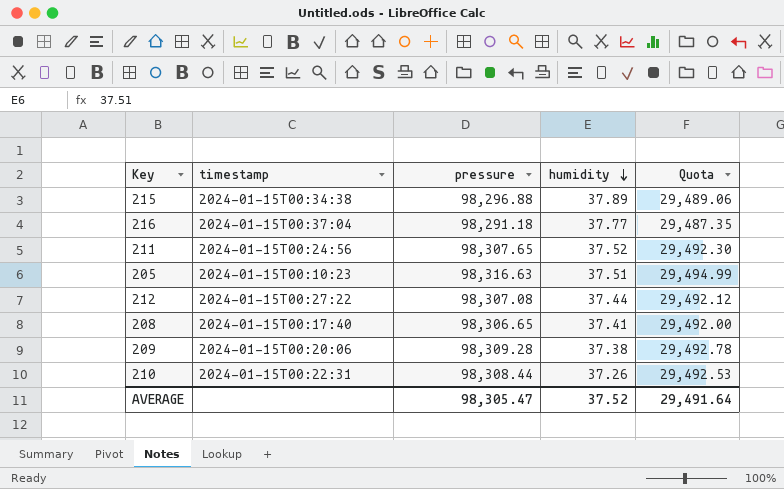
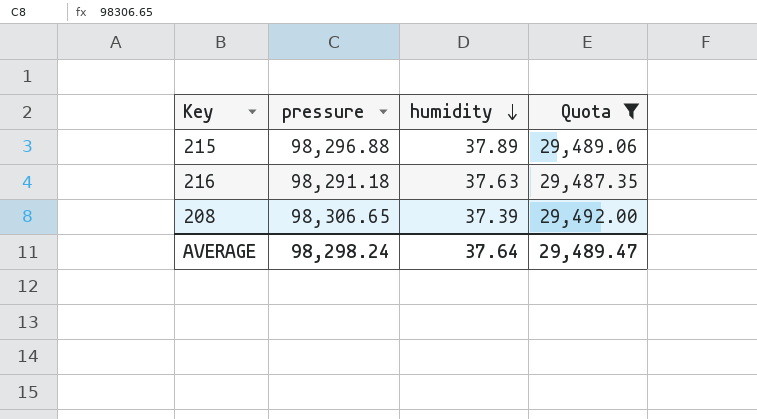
filter: none -> Quota <= 29,492.00
column timestamp | position: 2 -> none
216 | humidity: 37.77 -> 37.63
208 | humidity: 37.41 -> 37.39
AVERAGE | pressure: 98,305.47 -> 98,298.24
AVERAGE | humidity: 37.52 -> 37.64
AVERAGE | Quota: 29,491.64 -> 29,489.47

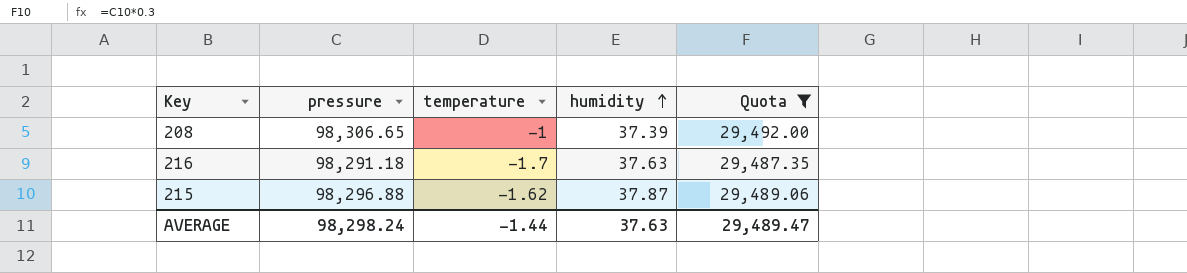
row order: humidity descending -> humidity ascending
column temperature | position: none -> 3
215 | humidity: 37.89 -> 37.87
AVERAGE | humidity: 37.64 -> 37.63

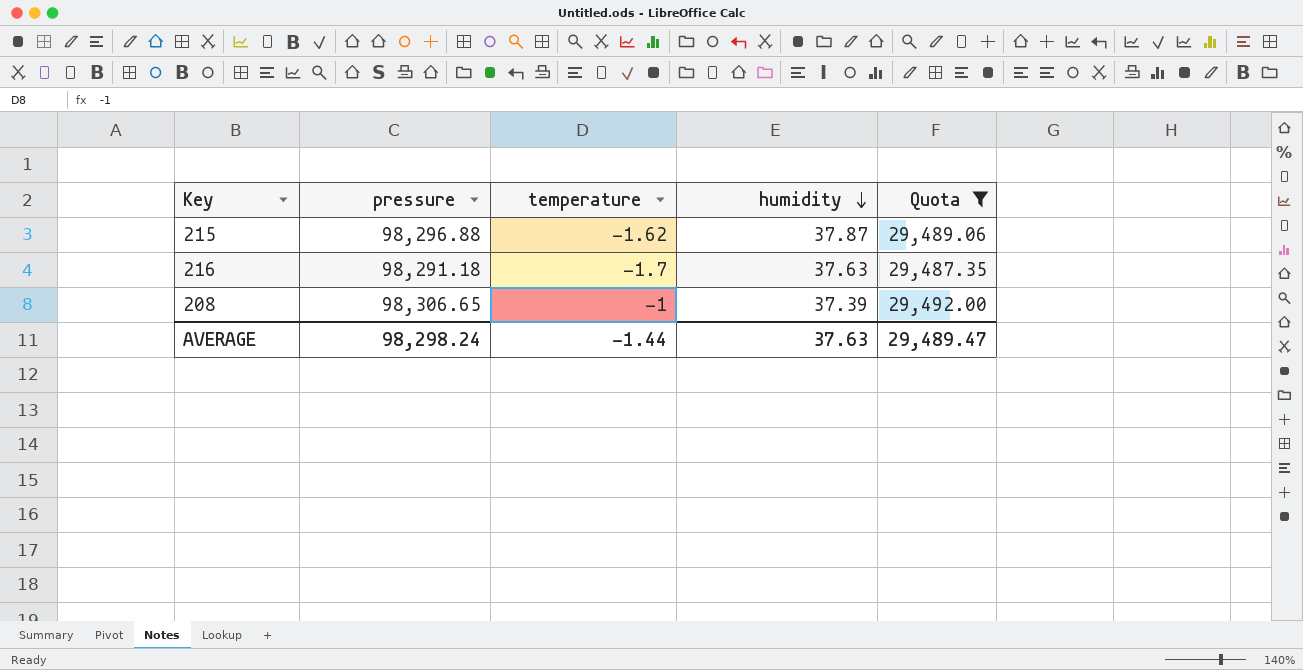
row order: humidity ascending -> humidity descending

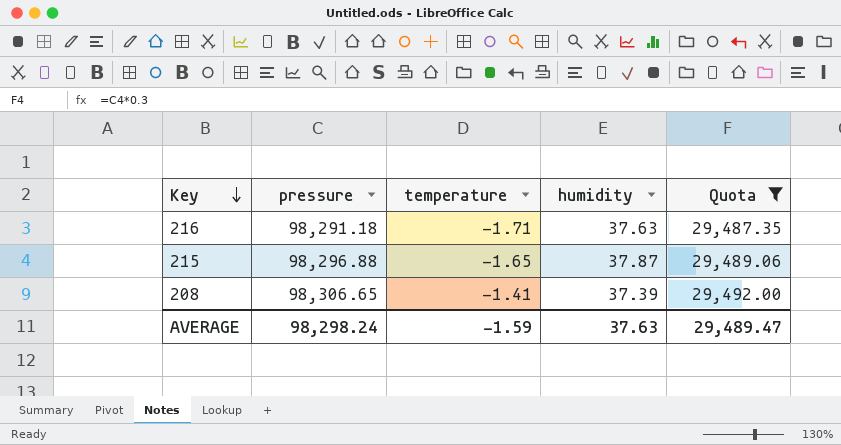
row order: humidity descending -> Key descending
216 | temperature: -1.7 -> -1.71
215 | temperature: -1.62 -> -1.65
208 | temperature: -1 -> -1.41
AVERAGE | temperature: -1.44 -> -1.59

